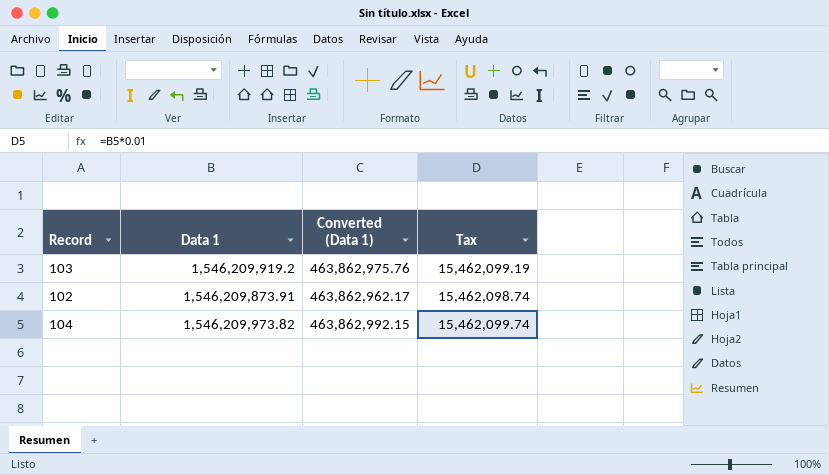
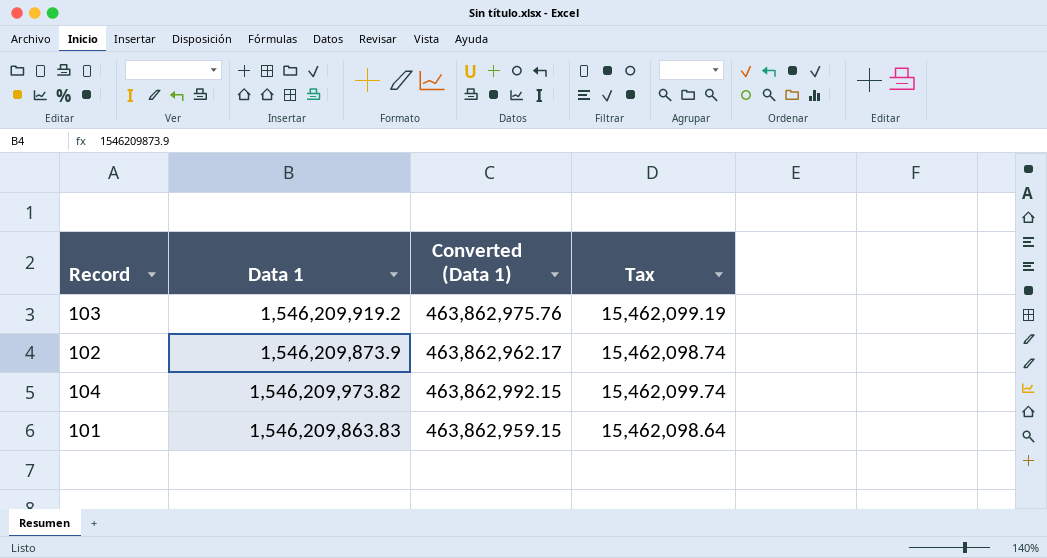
102 | Data 1: 1,546,209,873.91 -> 1,546,209,873.9
row 101: none -> 1,546,209,863.83 | 463,862,959.15 | 15,462,098.64

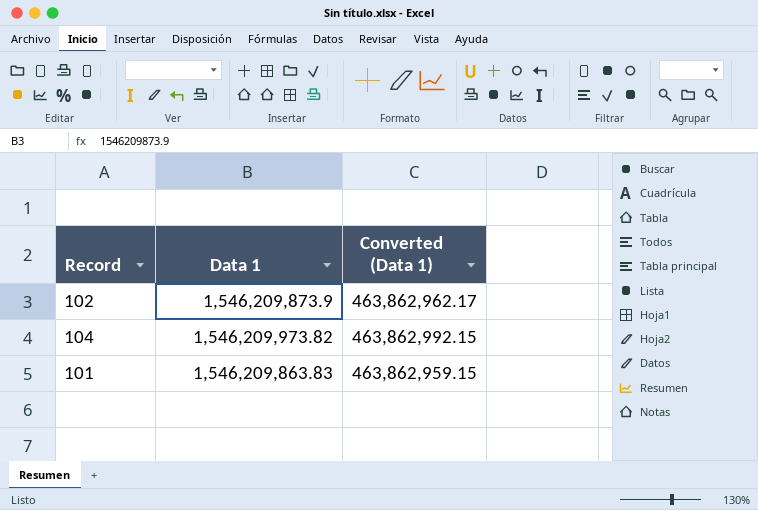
column Tax | formula: [Data 1] * 0.01 -> none
row 103: 1,546,209,919.2 | 463,862,975.76 | 15,462,099.19 -> none

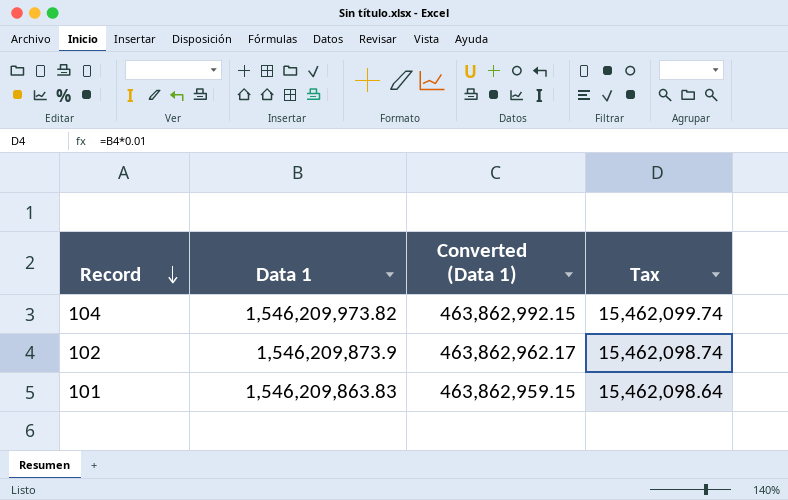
row order: none -> Record descending
column Tax | formula: none -> [Data 1] * 0.01

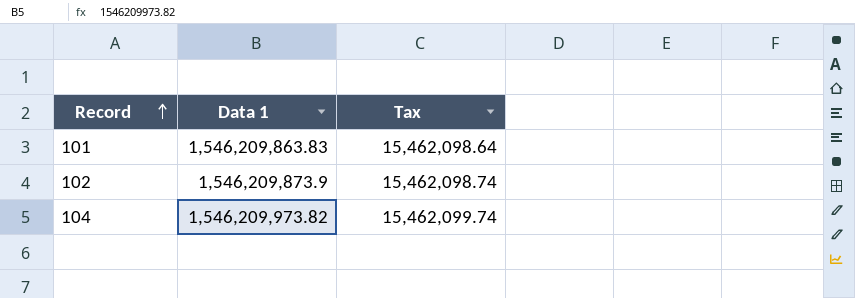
row order: Record descending -> Record ascending
column Converted (Data 1) | formula: [Data 1] * 0.3 -> none

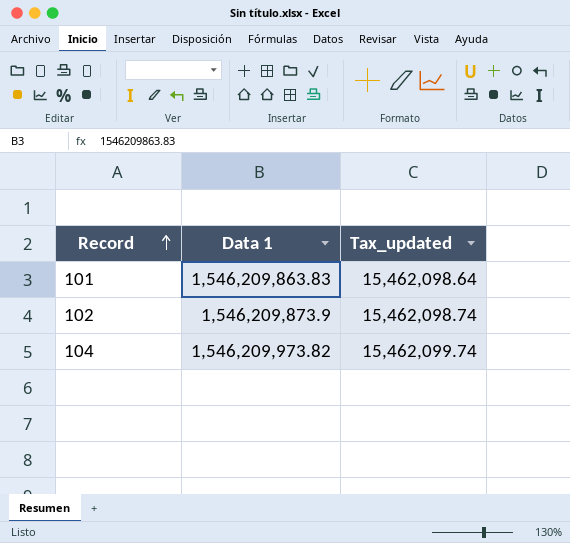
column name: Tax -> Tax_updated

